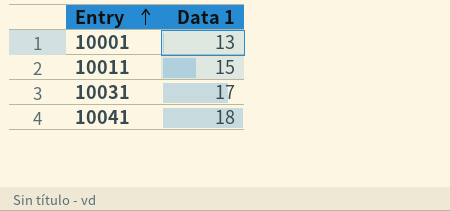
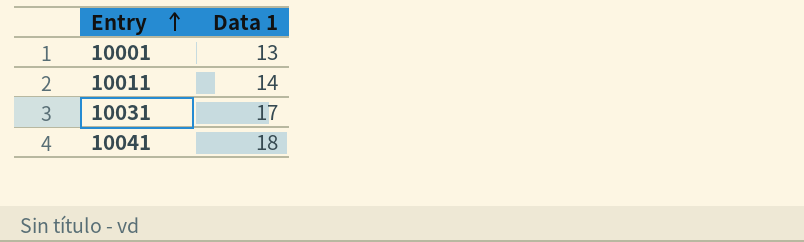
10011 | Data 1: 15 -> 14

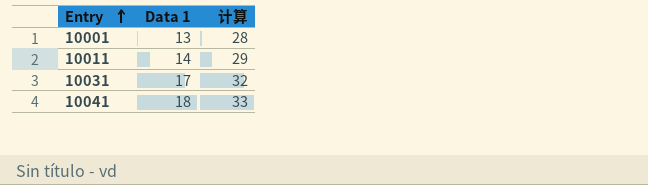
column 计算 | formula: none -> [Data 1] + 15

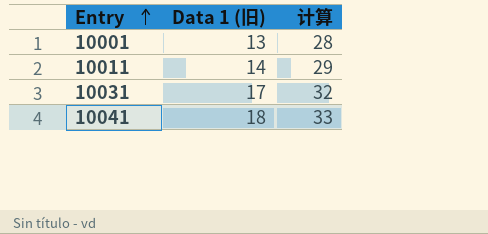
column name: Data 1 -> Data 1 (旧)

